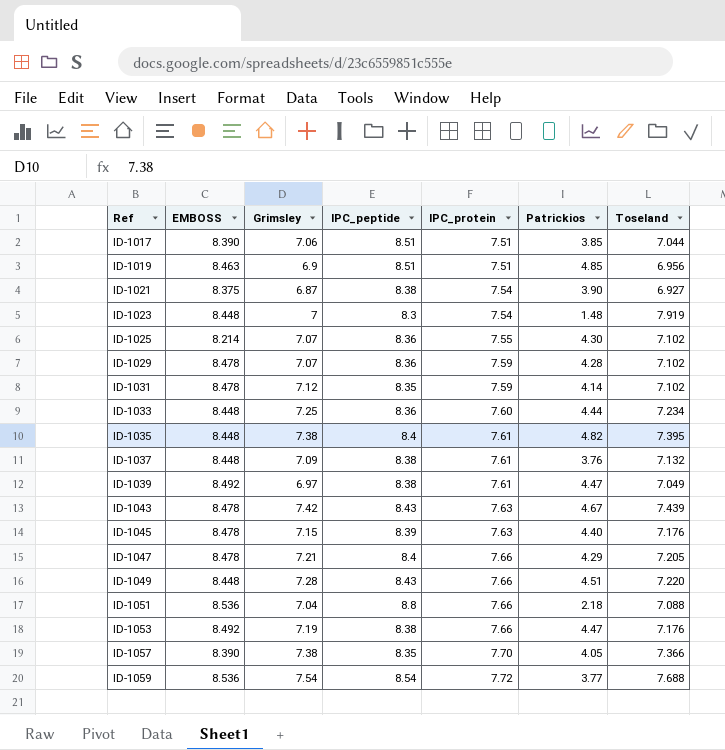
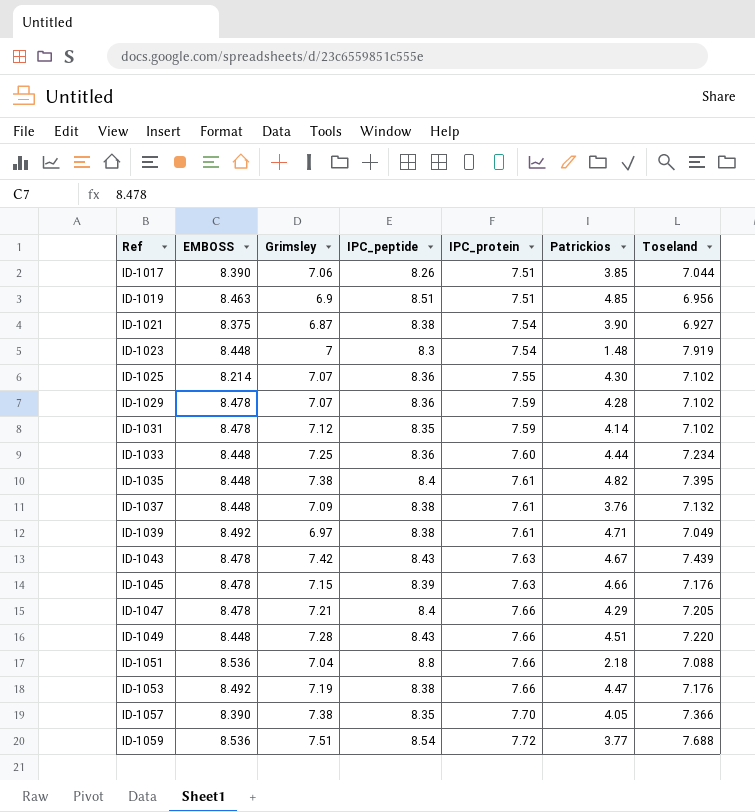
ID-1017 | IPC_peptide: 8.51 -> 8.26
ID-1039 | Patrickios: 4.47 -> 4.71
ID-1045 | Patrickios: 4.40 -> 4.66
ID-1059 | Grimsley: 7.54 -> 7.51

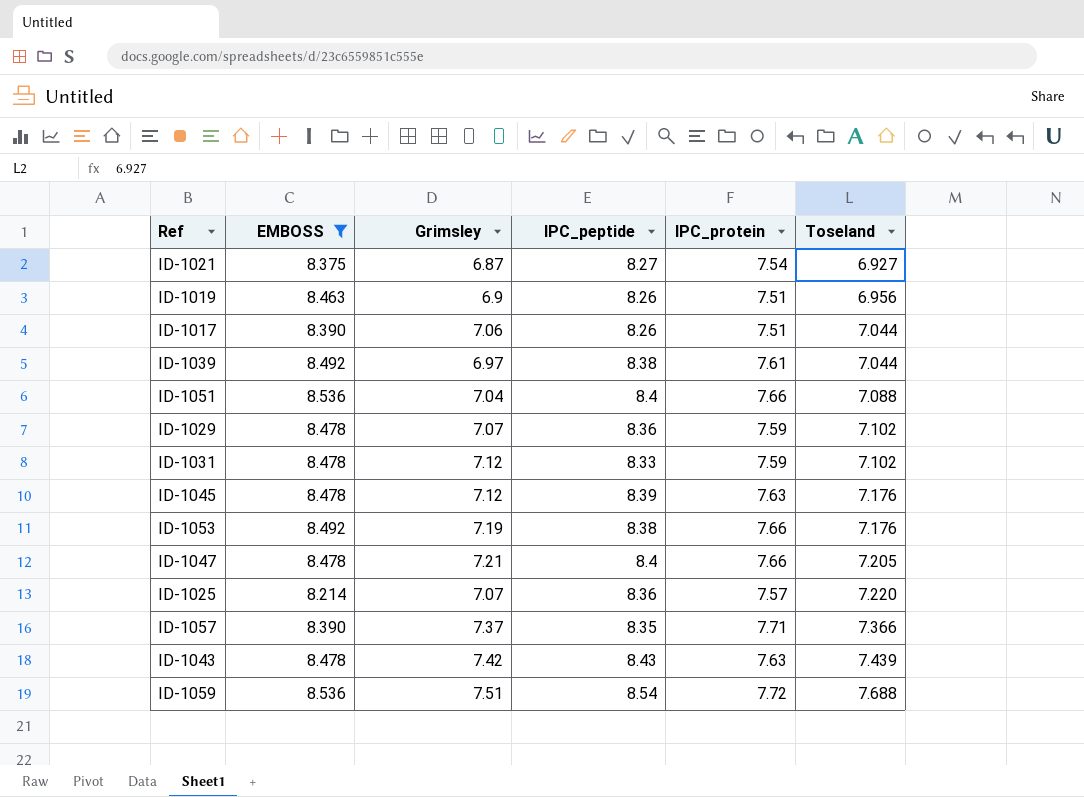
filter: none -> EMBOSS != 8.448
row order: Ref ascending -> Toseland ascending
column Patrickios | position: 6 -> none
ID-1021 | IPC_peptide: 8.38 -> 8.27
ID-1019 | IPC_peptide: 8.51 -> 8.26
ID-1039 | Toseland: 7.049 -> 7.044
ID-1051 | IPC_peptide: 8.8 -> 8.4
ID-1031 | IPC_peptide: 8.35 -> 8.33
ID-1045 | Grimsley: 7.15 -> 7.12
ID-1025 | IPC_protein: 7.55 -> 7.57
ID-1025 | Toseland: 7.102 -> 7.220
ID-1057 | Grimsley: 7.38 -> 7.37
ID-1057 | IPC_protein: 7.70 -> 7.71

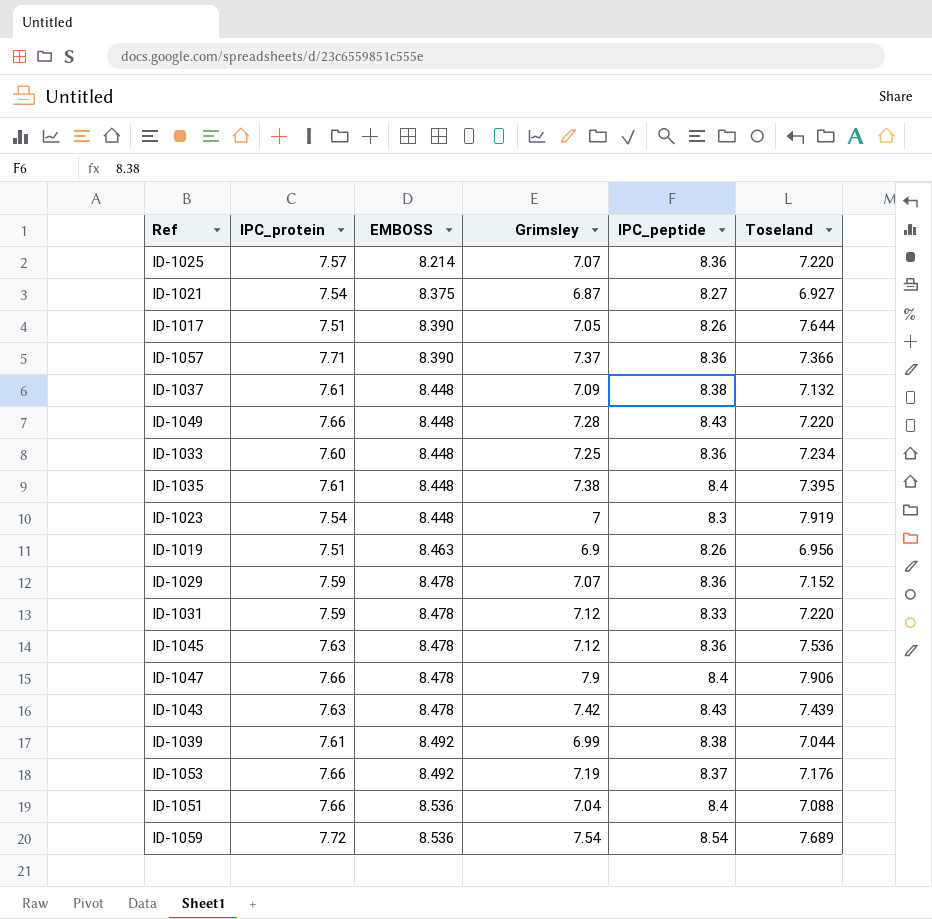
filter: EMBOSS != 8.448 -> none
row order: Toseland ascending -> EMBOSS ascending
column IPC_protein | position: 5 -> 2
ID-1017 | Grimsley: 7.06 -> 7.05
ID-1017 | Toseland: 7.044 -> 7.644
ID-1057 | IPC_peptide: 8.35 -> 8.36
ID-1029 | Toseland: 7.102 -> 7.152
ID-1031 | Toseland: 7.102 -> 7.220
ID-1045 | IPC_peptide: 8.39 -> 8.36
ID-1045 | Toseland: 7.176 -> 7.536
ID-1047 | Grimsley: 7.21 -> 7.9
ID-1047 | Toseland: 7.205 -> 7.906
ID-1039 | Grimsley: 6.97 -> 6.99
ID-1053 | IPC_peptide: 8.38 -> 8.37
ID-1059 | Grimsley: 7.51 -> 7.54
ID-1059 | Toseland: 7.688 -> 7.689

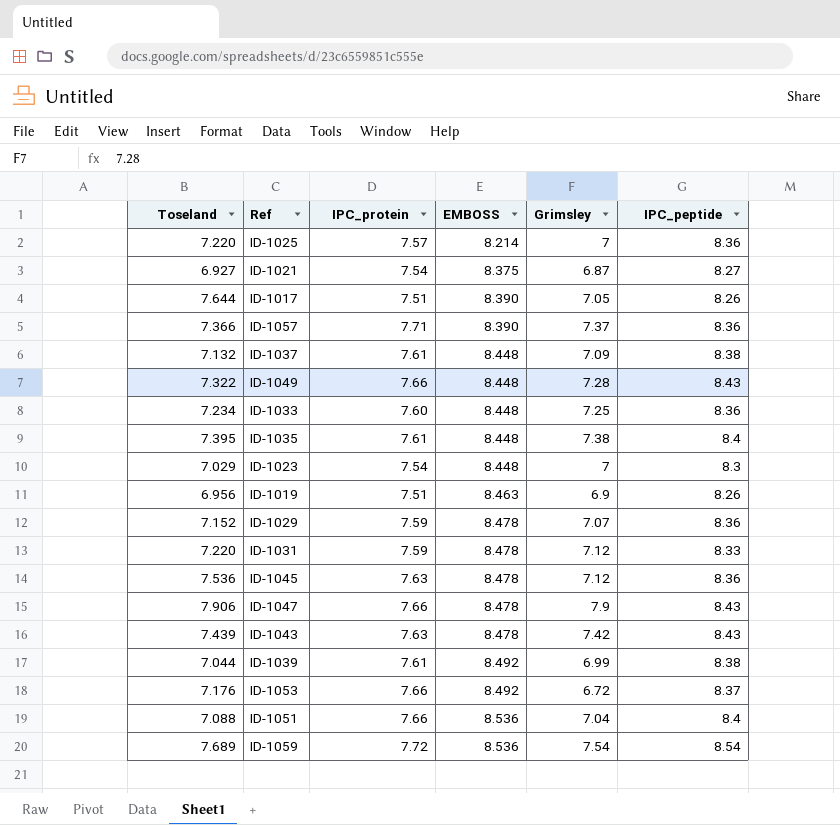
column Toseland | position: 6 -> 1
ID-1025 | Grimsley: 7.07 -> 7
ID-1049 | Toseland: 7.220 -> 7.322
ID-1023 | Toseland: 7.919 -> 7.029
ID-1047 | IPC_peptide: 8.4 -> 8.43
ID-1053 | Grimsley: 7.19 -> 6.72

